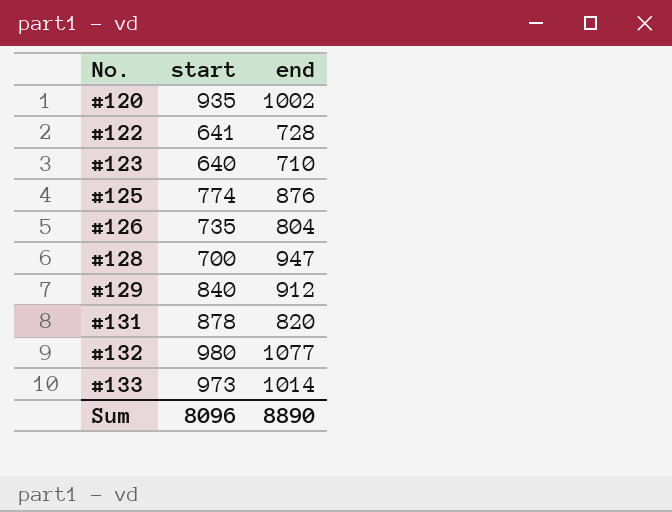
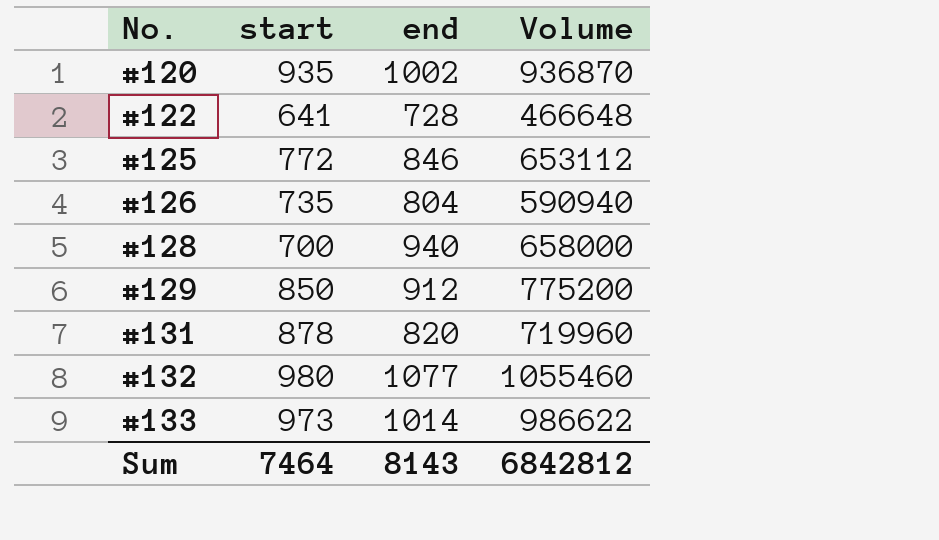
column Volume | formula: none -> [start] * [end]
row #123: 640 | 710 -> none
#125 | start: 774 -> 772
#125 | end: 876 -> 846
#128 | end: 947 -> 940
#129 | start: 840 -> 850
Sum | start: 8096 -> 7464
Sum | end: 8890 -> 8143

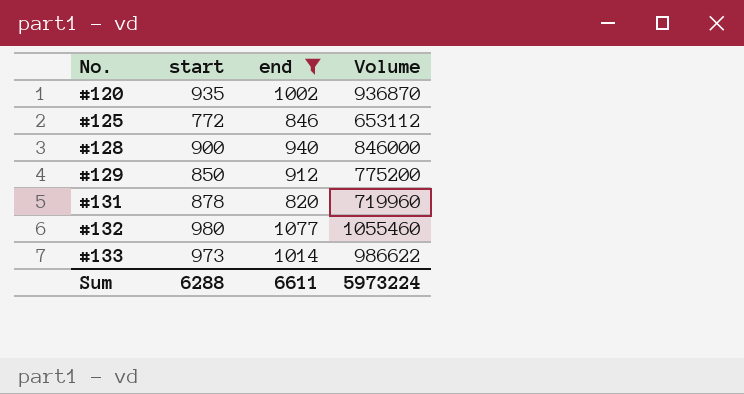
filter: none -> end >= 820
#128 | start: 700 -> 900
#128 | Volume: 658000 -> 846000
Sum | start: 7464 -> 6288
Sum | end: 8143 -> 6611
Sum | Volume: 6842812 -> 5973224

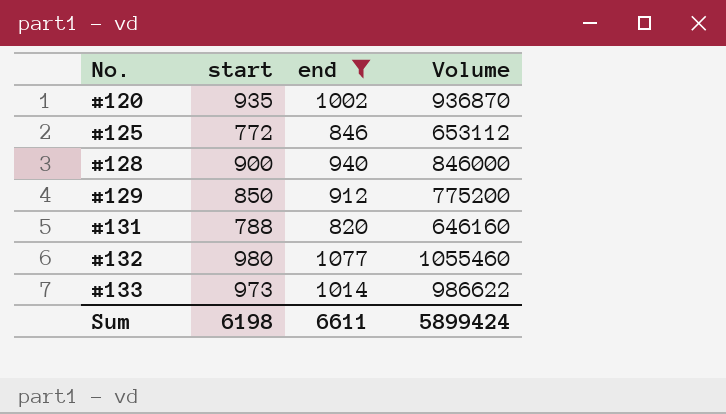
#131 | start: 878 -> 788
#131 | Volume: 719960 -> 646160
Sum | start: 6288 -> 6198
Sum | Volume: 5973224 -> 5899424

